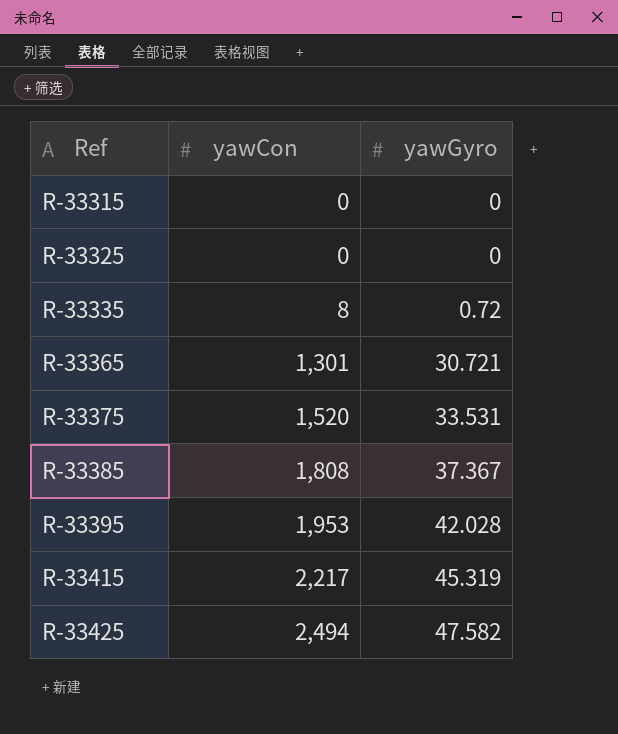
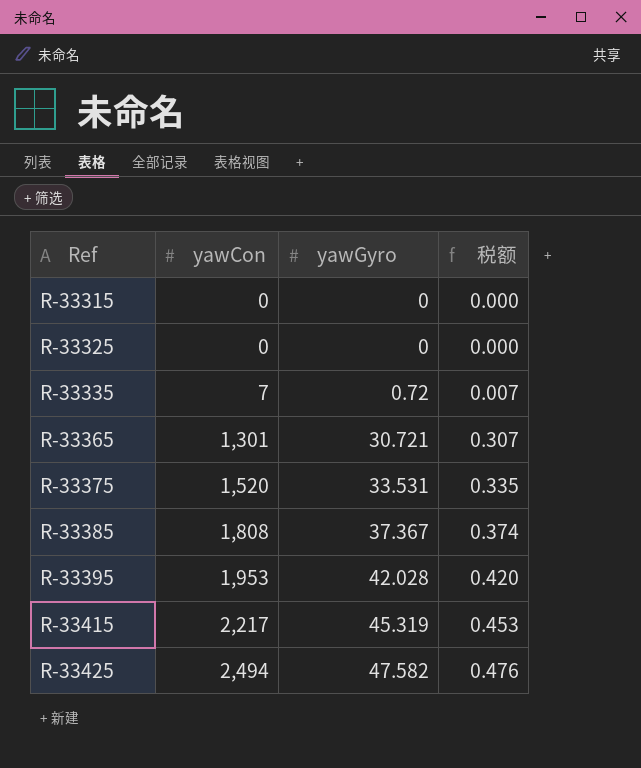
column 税额 | formula: none -> [yawGyro] * 0.01
R-33335 | yawCon: 8 -> 7

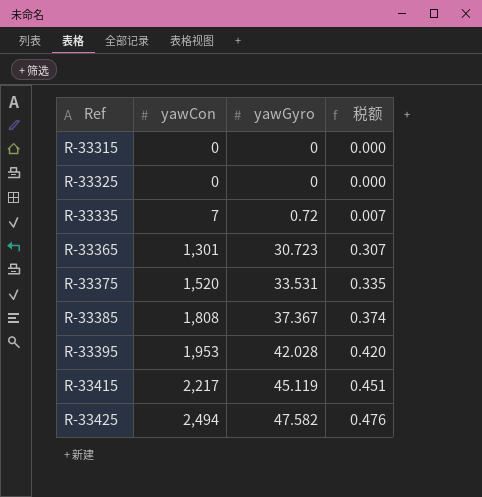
R-33365 | yawGyro: 30.721 -> 30.723
R-33415 | yawGyro: 45.319 -> 45.119
R-33415 | 税额: 0.453 -> 0.451

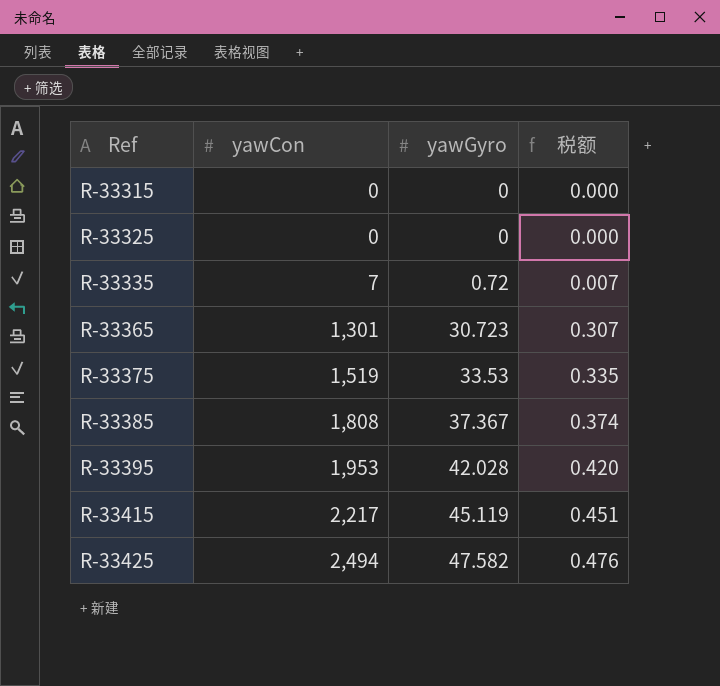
R-33375 | yawCon: 1,520 -> 1,519
R-33375 | yawGyro: 33.531 -> 33.53

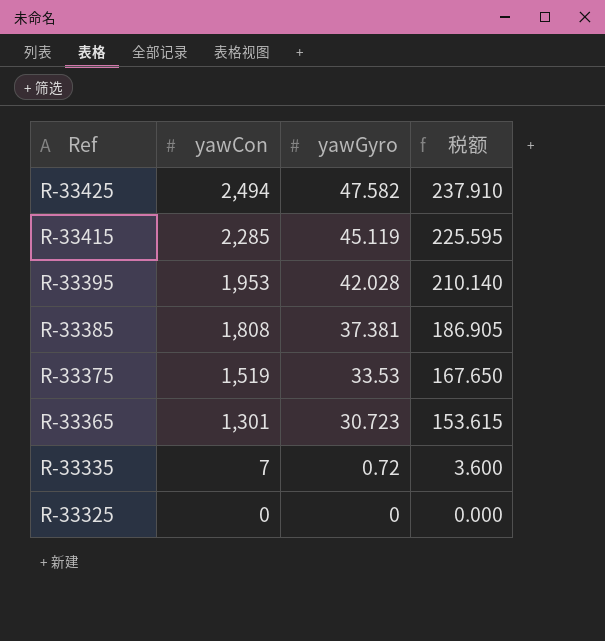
row order: Ref ascending -> Ref descending
column 税额 | formula: [yawGyro] * 0.01 -> [yawGyro] * 5
row R-33315: 0 | 0 | 0.000 -> none
R-33415 | yawCon: 2,217 -> 2,285
R-33385 | yawGyro: 37.367 -> 37.381

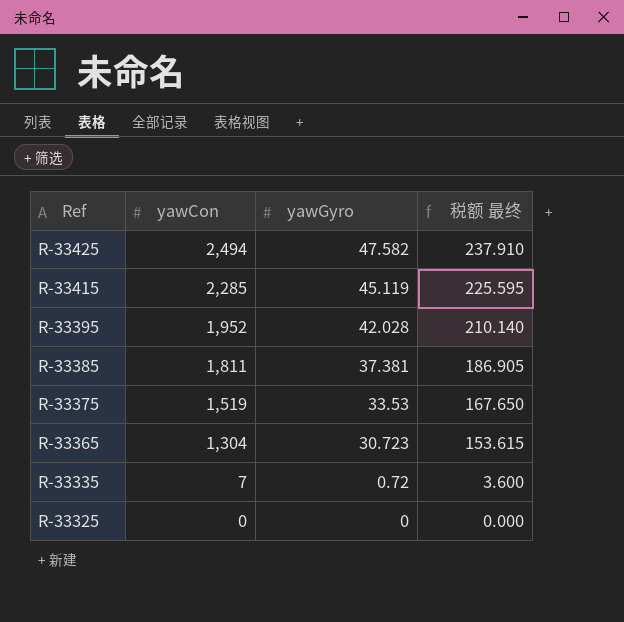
column name: 税额 -> 税额 最终
R-33395 | yawCon: 1,953 -> 1,952
R-33385 | yawCon: 1,808 -> 1,811
R-33365 | yawCon: 1,301 -> 1,304

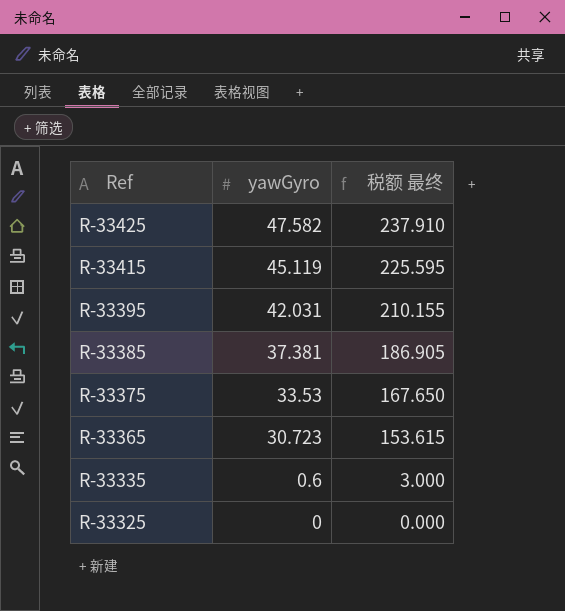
column yawCon | position: 2 -> none
R-33395 | yawGyro: 42.028 -> 42.031
R-33395 | 税额 最终: 210.140 -> 210.155
R-33335 | yawGyro: 0.72 -> 0.6
R-33335 | 税额 最终: 3.600 -> 3.000

